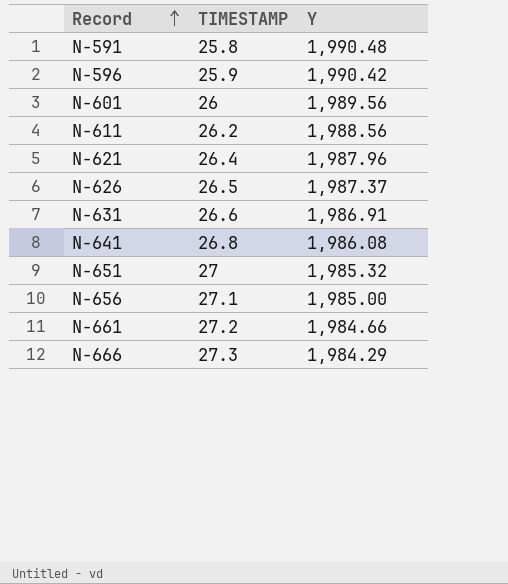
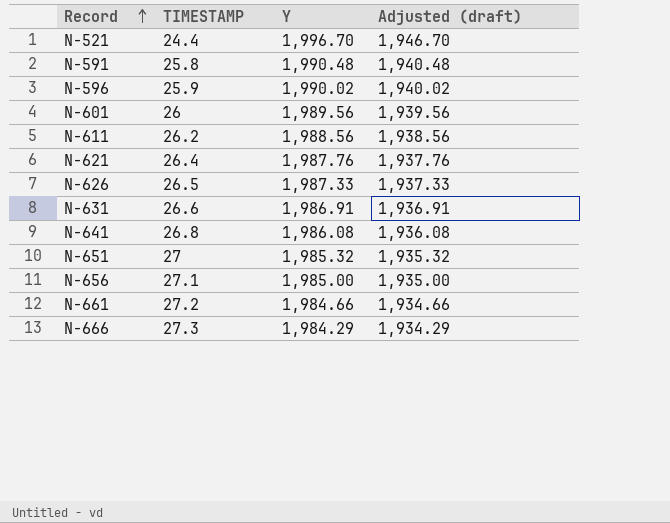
column Adjusted (draft) | formula: none -> [Y] - 50
row N-521: none -> 24.4 | 1,996.70 | 1,946.70
N-596 | Y: 1,990.42 -> 1,990.02
N-621 | Y: 1,987.96 -> 1,987.76
N-626 | Y: 1,987.37 -> 1,987.33

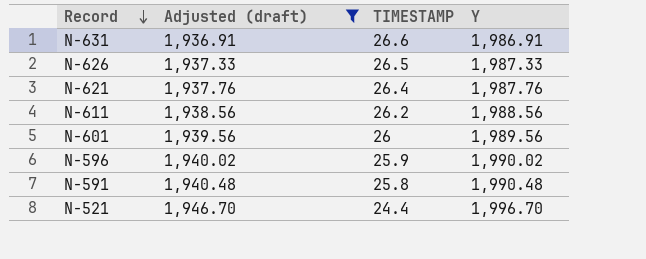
filter: none -> Adjusted (draft) >= 1,936.91
row order: Record ascending -> Record descending
column Adjusted (draft) | position: 4 -> 2

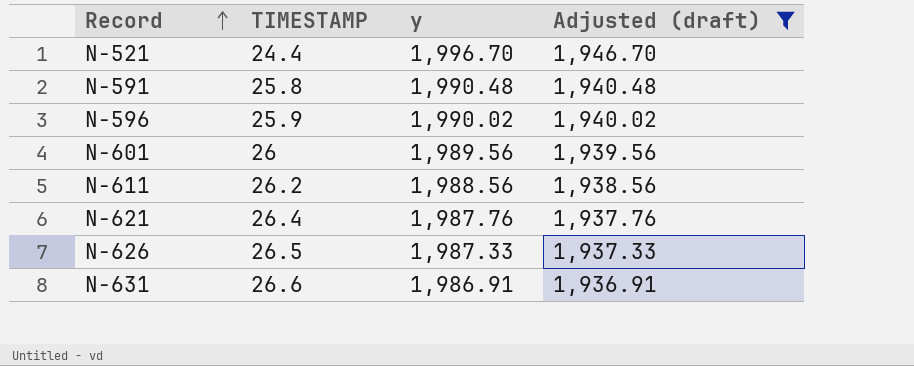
row order: Record descending -> Record ascending
column name: Y -> y
column Adjusted (draft) | position: 2 -> 4

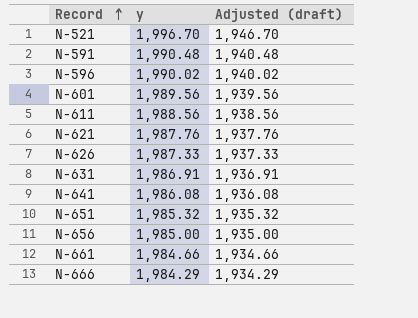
filter: Adjusted (draft) >= 1,936.91 -> none
column TIMESTAMP | position: 2 -> none

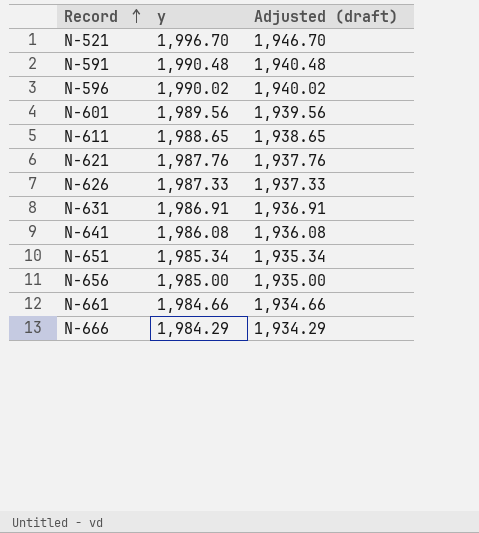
N-611 | y: 1,988.56 -> 1,988.65
N-611 | Adjusted (draft): 1,938.56 -> 1,938.65
N-651 | y: 1,985.32 -> 1,985.34
N-651 | Adjusted (draft): 1,935.32 -> 1,935.34

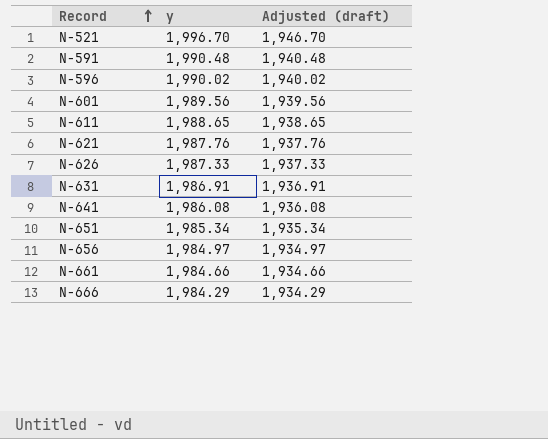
N-656 | y: 1,985.00 -> 1,984.97
N-656 | Adjusted (draft): 1,935.00 -> 1,934.97

